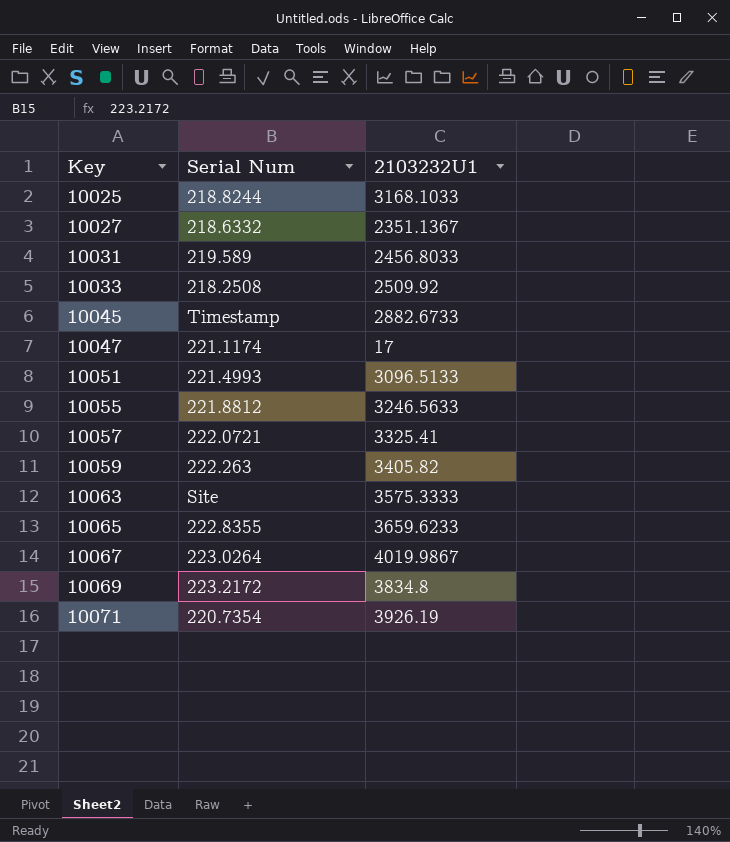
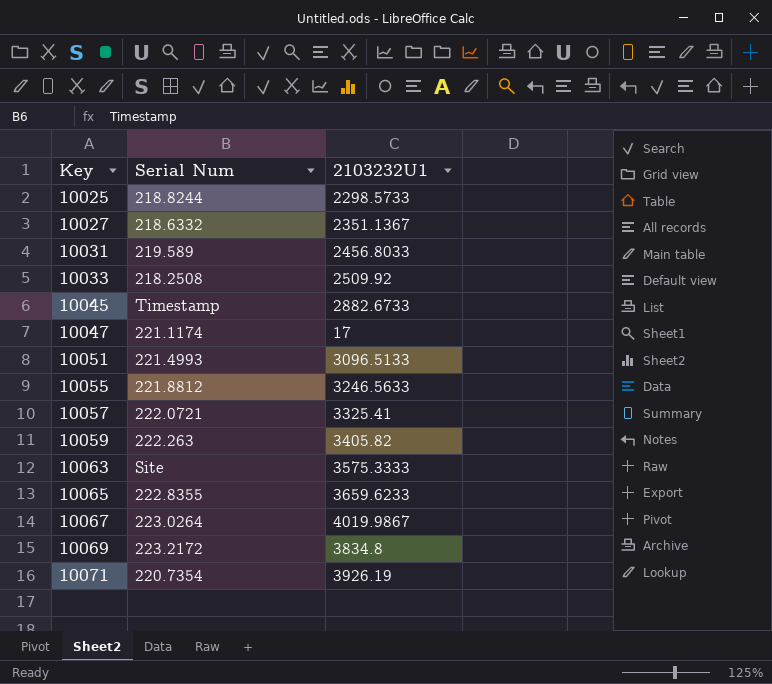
10025 | 2103232U1: 3168.1033 -> 2298.5733

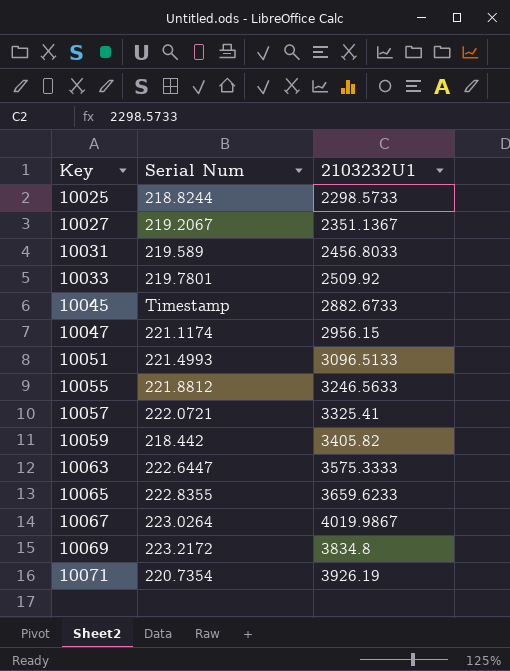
10027 | Serial Num: 218.6332 -> 219.2067
10033 | Serial Num: 218.2508 -> 219.7801
10047 | 2103232U1: 17 -> 2956.15
10059 | Serial Num: 222.263 -> 218.442
10063 | Serial Num: Site -> 222.6447

